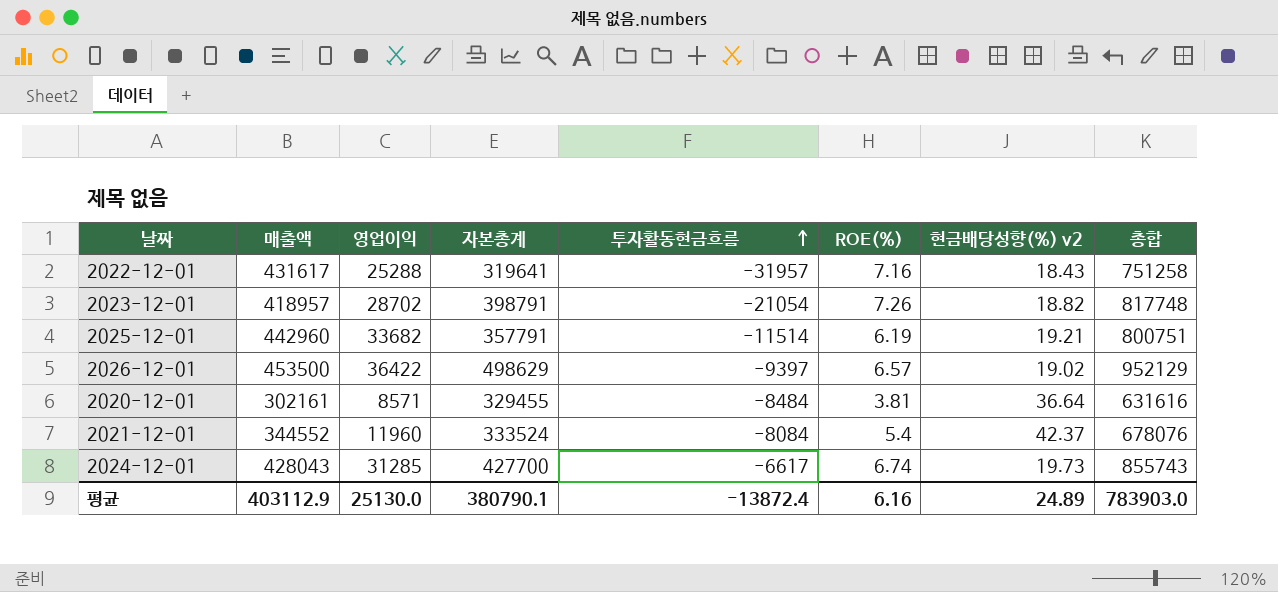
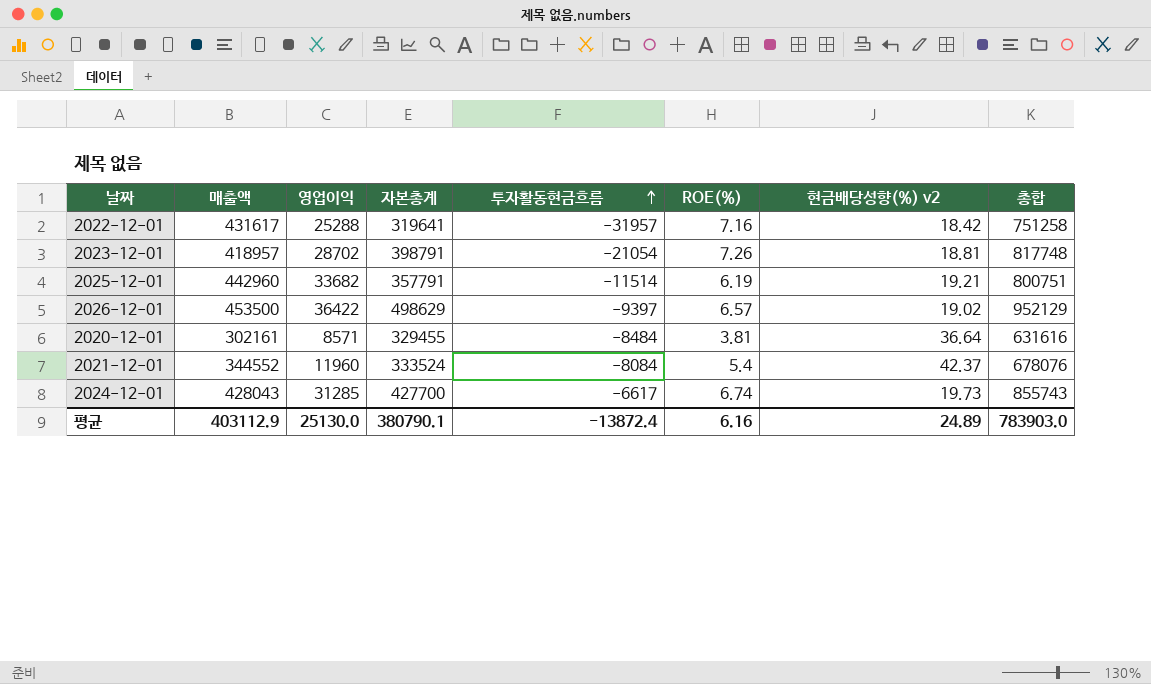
2022-12-01 | 현금배당성향(%) v2: 18.43 -> 18.42
2023-12-01 | 현금배당성향(%) v2: 18.82 -> 18.81

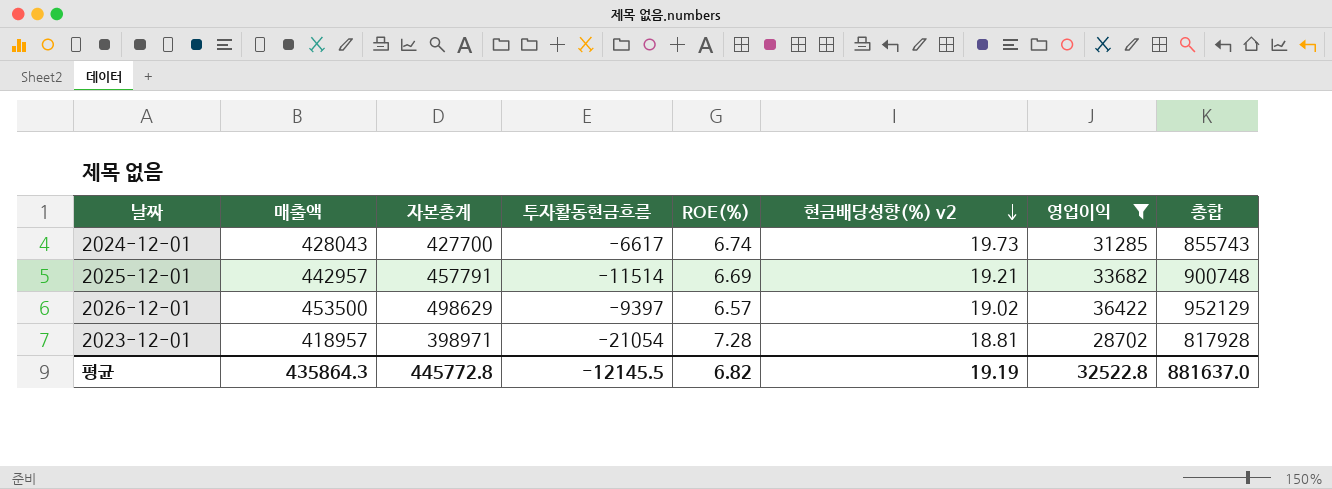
filter: none -> 영업이익 >= 28702
row order: 투자활동현금흐름 ascending -> 현금배당성향(%) v2 descending
column 영업이익 | position: 3 -> 7
2025-12-01 | 매출액: 442960 -> 442957
2025-12-01 | 자본총계: 357791 -> 457791
2025-12-01 | ROE(%): 6.19 -> 6.69
2025-12-01 | 총합: 800751 -> 900748
2023-12-01 | 자본총계: 398791 -> 398971
2023-12-01 | ROE(%): 7.26 -> 7.28
2023-12-01 | 총합: 817748 -> 817928
평균 | 매출액: 403112.9 -> 435864.3
평균 | 자본총계: 380790.1 -> 445772.8
평균 | 투자활동현금흐름: -13872.4 -> -12145.5
평균 | ROE(%): 6.16 -> 6.82
평균 | 현금배당성향(%) v2: 24.89 -> 19.19
평균 | 영업이익: 25130.0 -> 32522.8
평균 | 총합: 783903.0 -> 881637.0

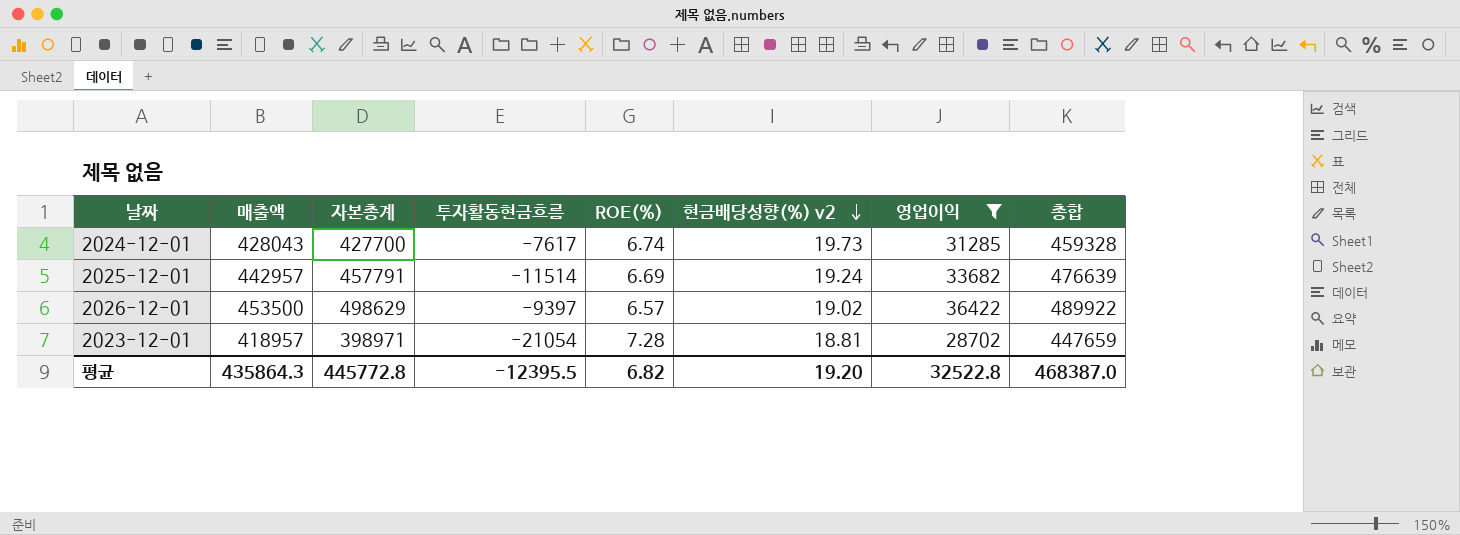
column 총합 | formula: [매출액] + [자본총계] -> [매출액] + [영업이익]
2024-12-01 | 투자활동현금흐름: -6617 -> -7617
2025-12-01 | 현금배당성향(%) v2: 19.21 -> 19.24
평균 | 투자활동현금흐름: -12145.5 -> -12395.5
평균 | 현금배당성향(%) v2: 19.19 -> 19.20
평균 | 총합: 881637.0 -> 468387.0

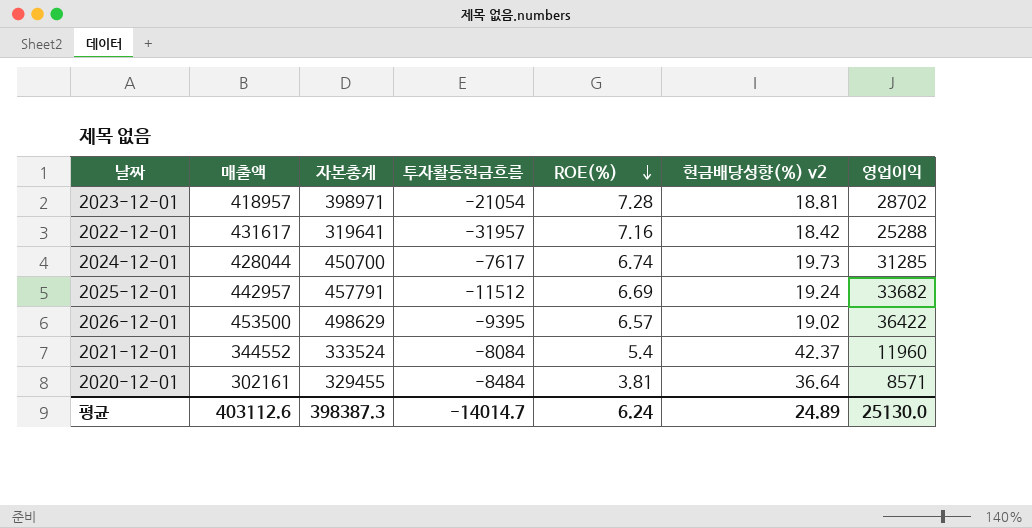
filter: 영업이익 >= 28702 -> none
row order: 현금배당성향(%) v2 descending -> ROE(%) descending
column 총합 | formula: [매출액] + [영업이익] -> none
2024-12-01 | 매출액: 428043 -> 428044
2024-12-01 | 자본총계: 427700 -> 450700
2025-12-01 | 투자활동현금흐름: -11514 -> -11512
2026-12-01 | 투자활동현금흐름: -9397 -> -9395
평균 | 매출액: 435864.3 -> 403112.6
평균 | 자본총계: 445772.8 -> 398387.3
평균 | 투자활동현금흐름: -12395.5 -> -14014.7
평균 | ROE(%): 6.82 -> 6.24
평균 | 현금배당성향(%) v2: 19.20 -> 24.89
평균 | 영업이익: 32522.8 -> 25130.0

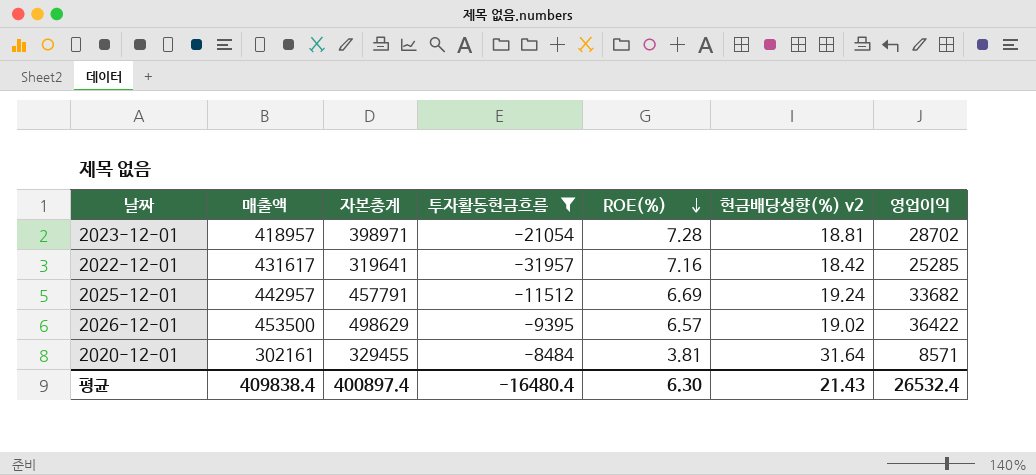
filter: none -> 투자활동현금흐름 <= -8484
2022-12-01 | 영업이익: 25288 -> 25285
2020-12-01 | 현금배당성향(%) v2: 36.64 -> 31.64
평균 | 매출액: 403112.6 -> 409838.4
평균 | 자본총계: 398387.3 -> 400897.4
평균 | 투자활동현금흐름: -14014.7 -> -16480.4
평균 | ROE(%): 6.24 -> 6.30
평균 | 현금배당성향(%) v2: 24.89 -> 21.43
평균 | 영업이익: 25130.0 -> 26532.4

